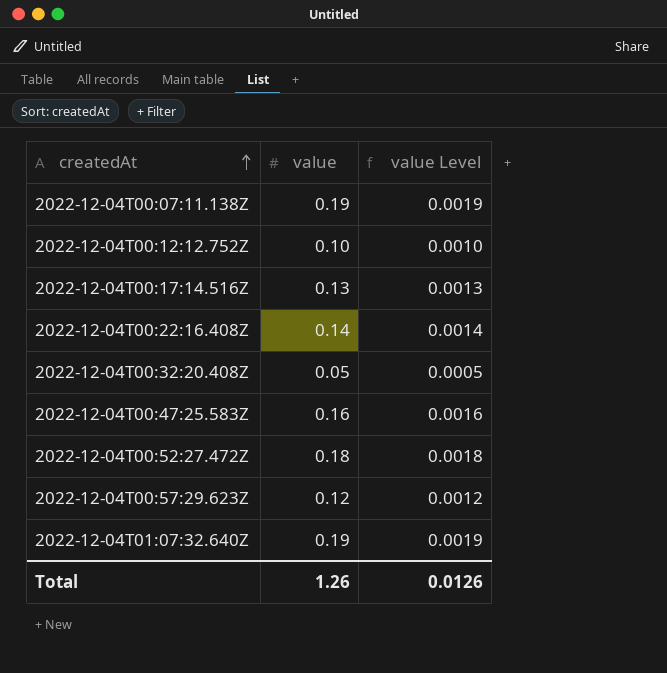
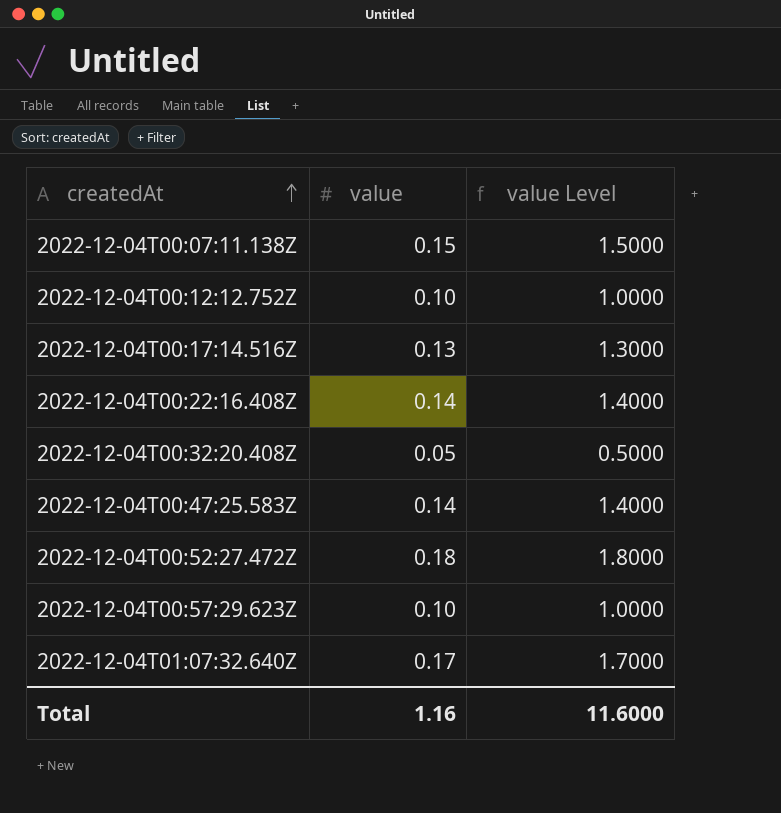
column value Level | formula: [value] * 0.01 -> [value] * 10
2022-12-04T00:07:11.138Z | value: 0.19 -> 0.15
2022-12-04T00:47:25.583Z | value: 0.16 -> 0.14
2022-12-04T00:57:29.623Z | value: 0.12 -> 0.10
2022-12-04T01:07:32.640Z | value: 0.19 -> 0.17
Total | value: 1.26 -> 1.16
Total | value Level: 0.0126 -> 11.6000

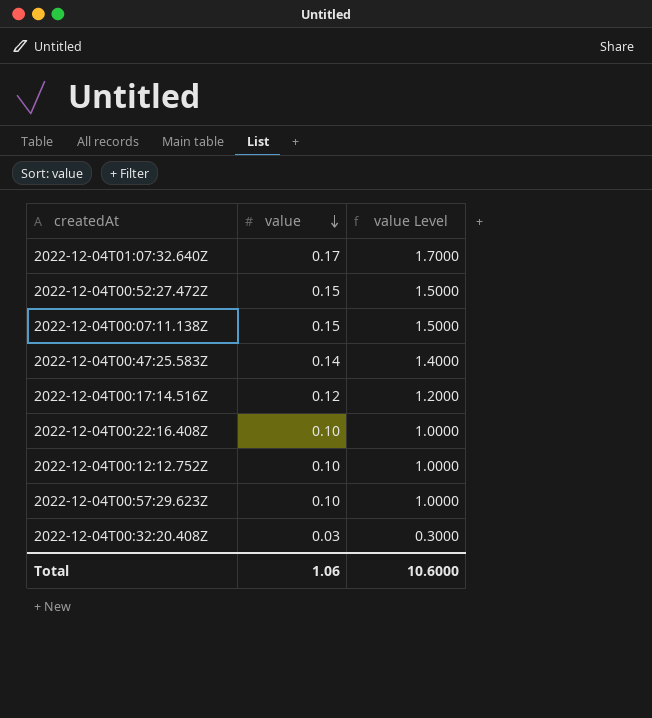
row order: createdAt ascending -> value descending
2022-12-04T00:52:27.472Z | value: 0.18 -> 0.15
2022-12-04T00:52:27.472Z | value Level: 1.8000 -> 1.5000
2022-12-04T00:17:14.516Z | value: 0.13 -> 0.12
2022-12-04T00:17:14.516Z | value Level: 1.3000 -> 1.2000
2022-12-04T00:22:16.408Z | value: 0.14 -> 0.10
2022-12-04T00:22:16.408Z | value Level: 1.4000 -> 1.0000
2022-12-04T00:32:20.408Z | value: 0.05 -> 0.03
2022-12-04T00:32:20.408Z | value Level: 0.5000 -> 0.3000
Total | value: 1.16 -> 1.06
Total | value Level: 11.6000 -> 10.6000

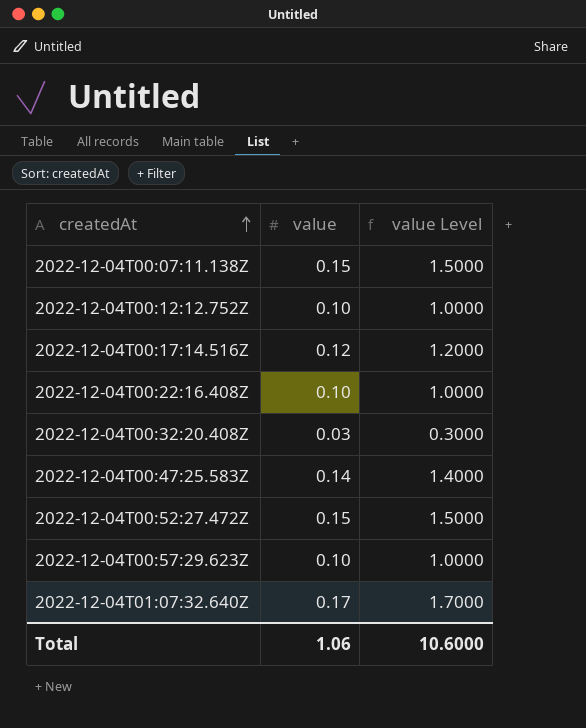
row order: value descending -> createdAt ascending

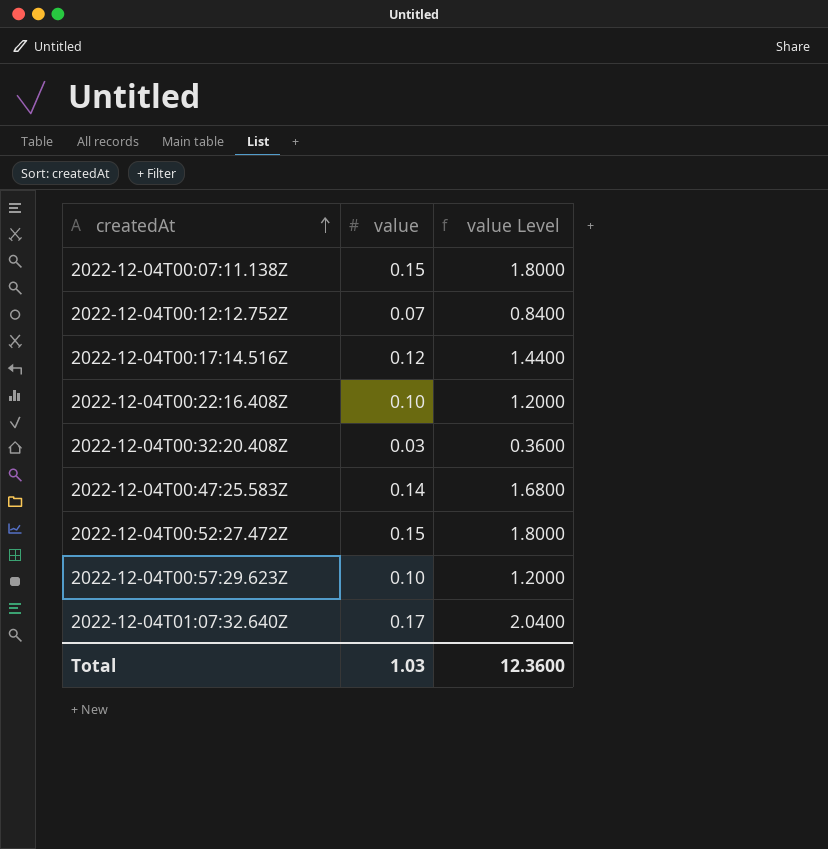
column value Level | formula: [value] * 10 -> [value] * 12
2022-12-04T00:12:12.752Z | value: 0.10 -> 0.07
Total | value: 1.06 -> 1.03
Total | value Level: 10.6000 -> 12.3600

